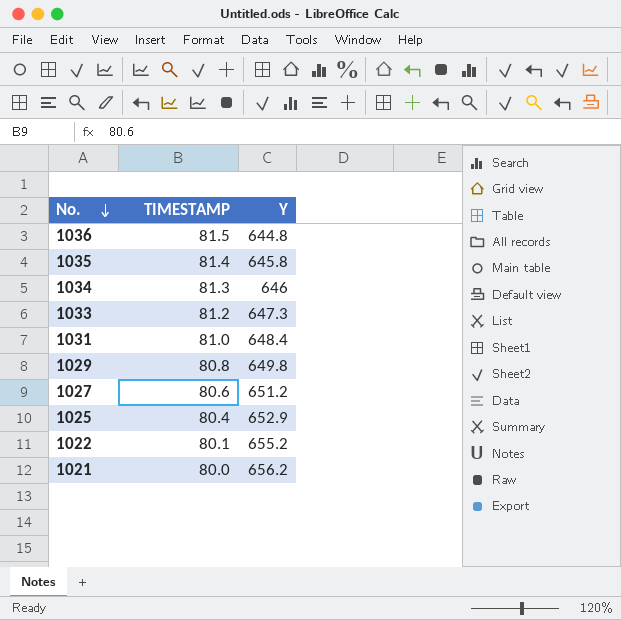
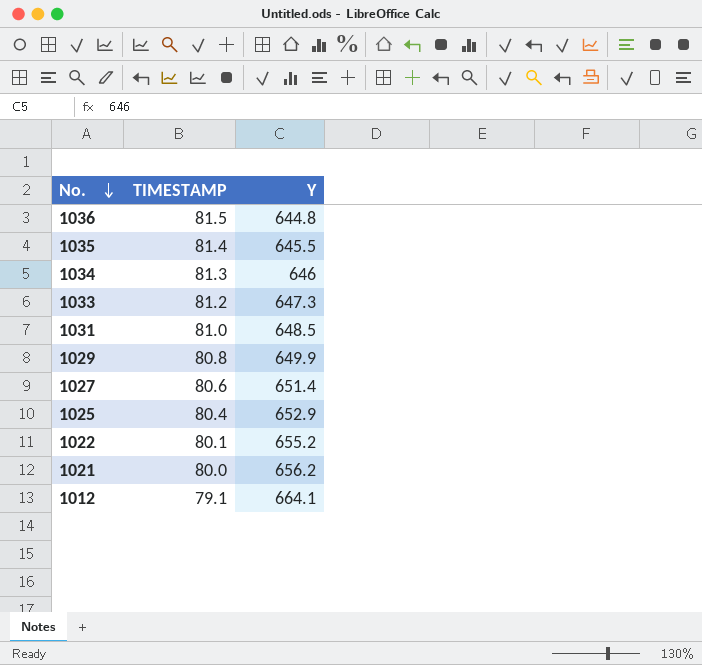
1035 | Y: 645.8 -> 645.5
1031 | Y: 648.4 -> 648.5
1029 | Y: 649.8 -> 649.9
1027 | Y: 651.2 -> 651.4
row 1012: none -> 79.1 | 664.1

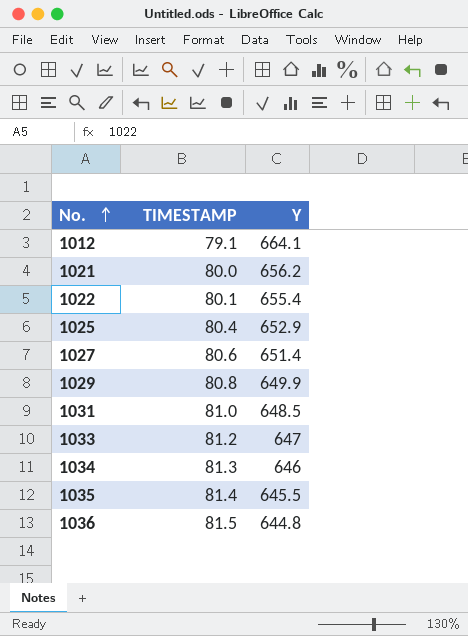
row order: No. descending -> No. ascending
1022 | Y: 655.2 -> 655.4
1033 | Y: 647.3 -> 647

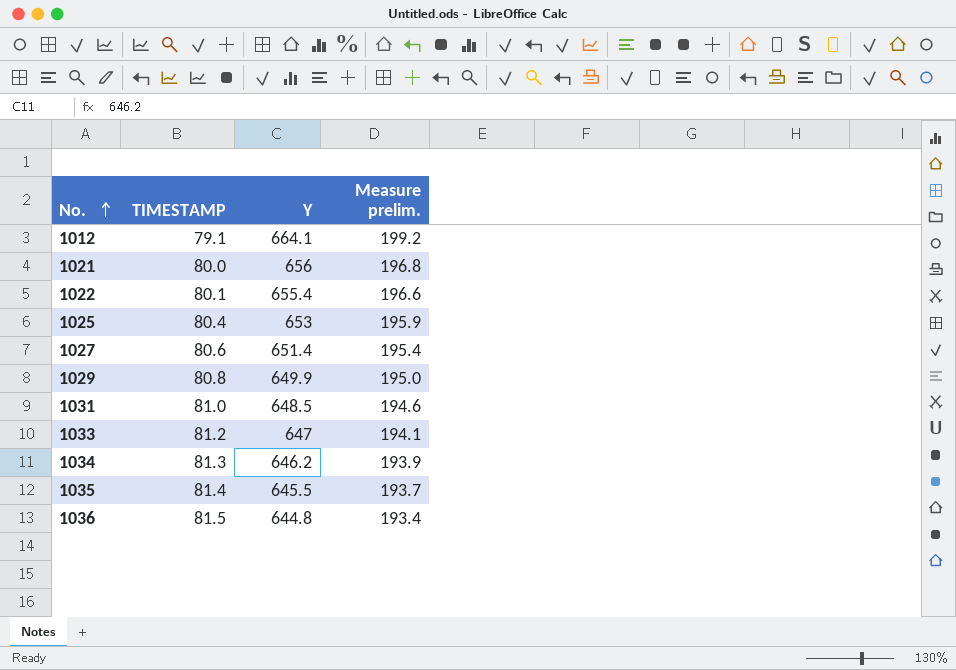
column Measure prelim. | formula: none -> [Y] * 0.3
1021 | Y: 656.2 -> 656
1025 | Y: 652.9 -> 653
1034 | Y: 646 -> 646.2

